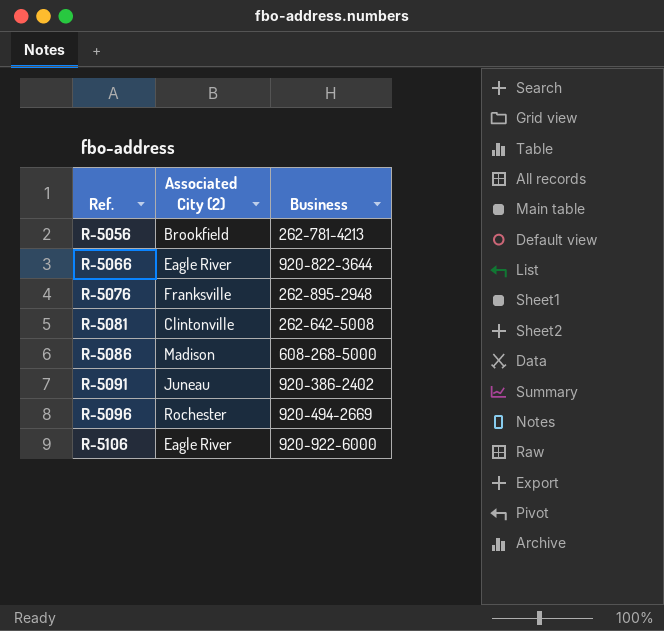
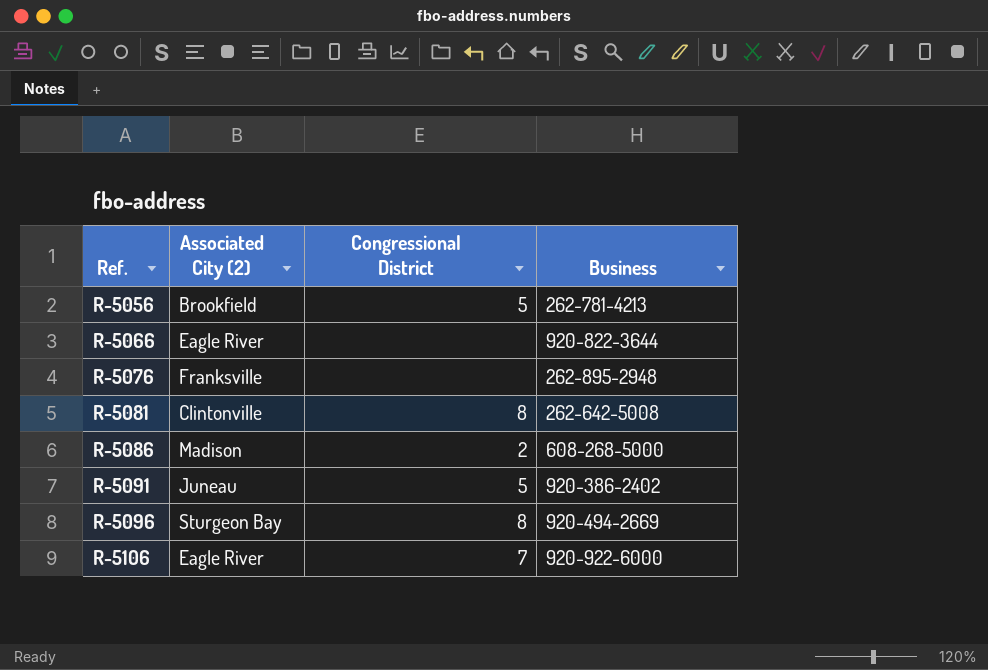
column Congressional District | position: none -> 3
R-5096 | Associated City (2): Rochester -> Sturgeon Bay

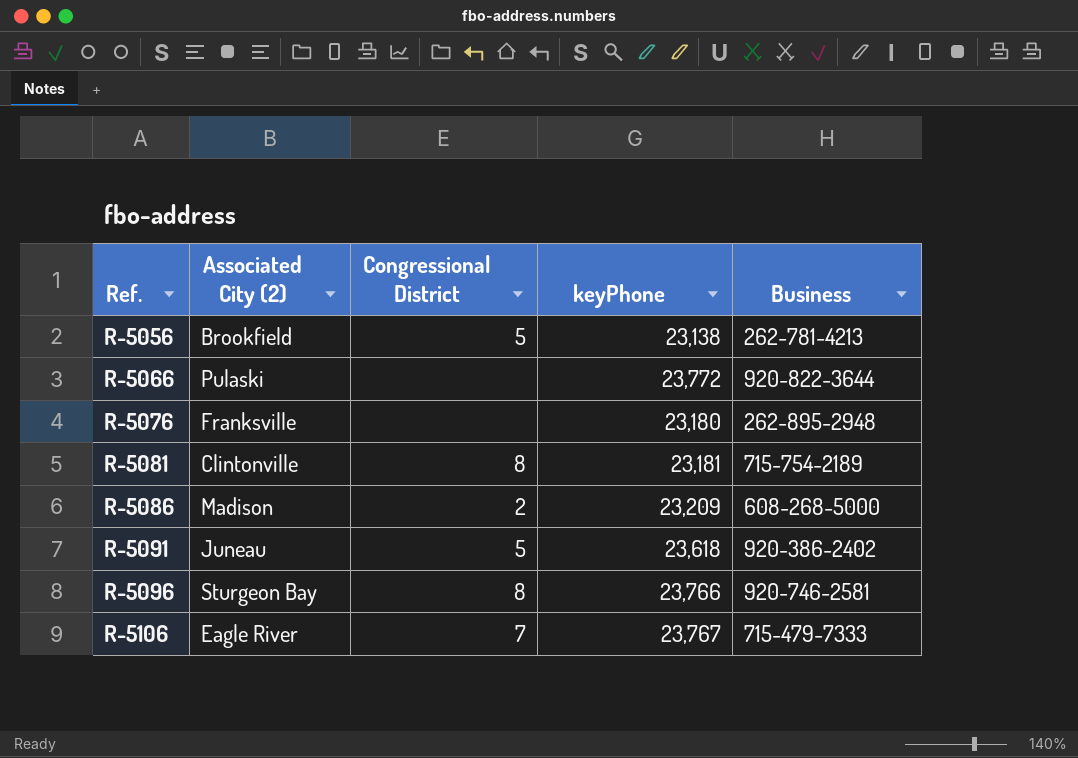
column keyPhone | position: none -> 4
R-5066 | Associated City (2): Eagle River -> Pulaski
R-5081 | Business: 262-642-5008 -> 715-754-2189
R-5096 | Business: 920-494-2669 -> 920-746-2581
R-5106 | Business: 920-922-6000 -> 715-479-7333

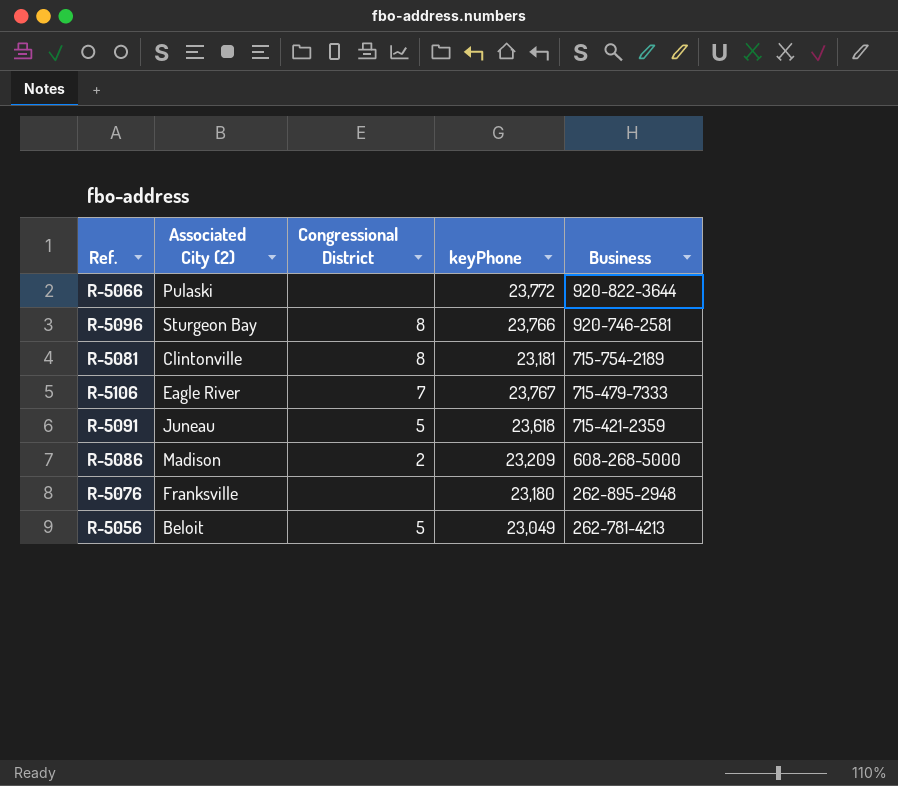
row order: Ref. ascending -> Business descending
R-5091 | Business: 920-386-2402 -> 715-421-2359
R-5056 | Associated City (2): Brookfield -> Beloit
R-5056 | keyPhone: 23,138 -> 23,049

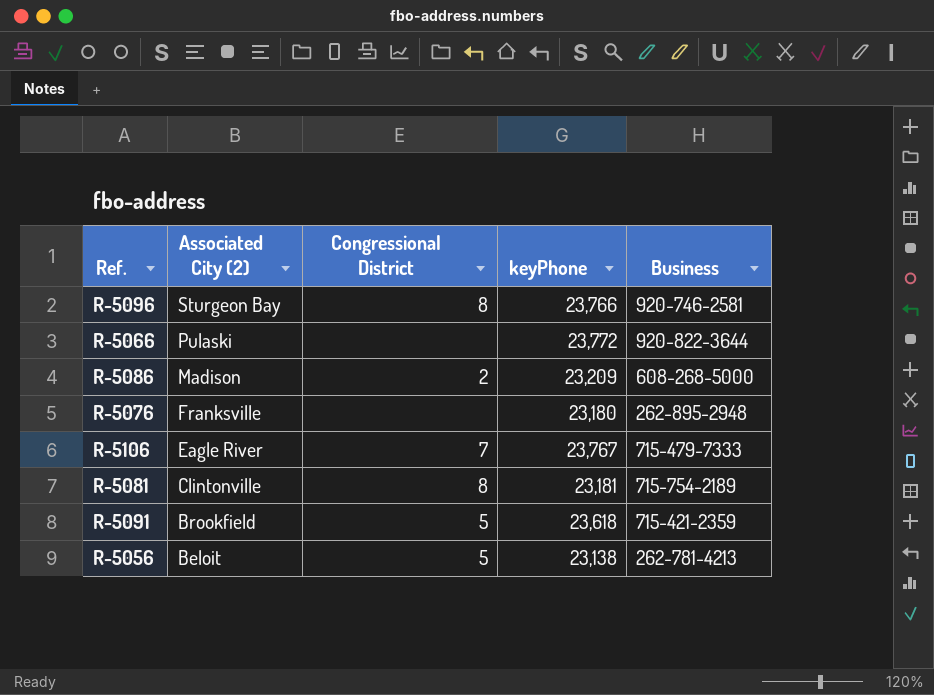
row order: Business descending -> Associated City (2) descending
R-5091 | Associated City (2): Juneau -> Brookfield
R-5056 | keyPhone: 23,049 -> 23,138

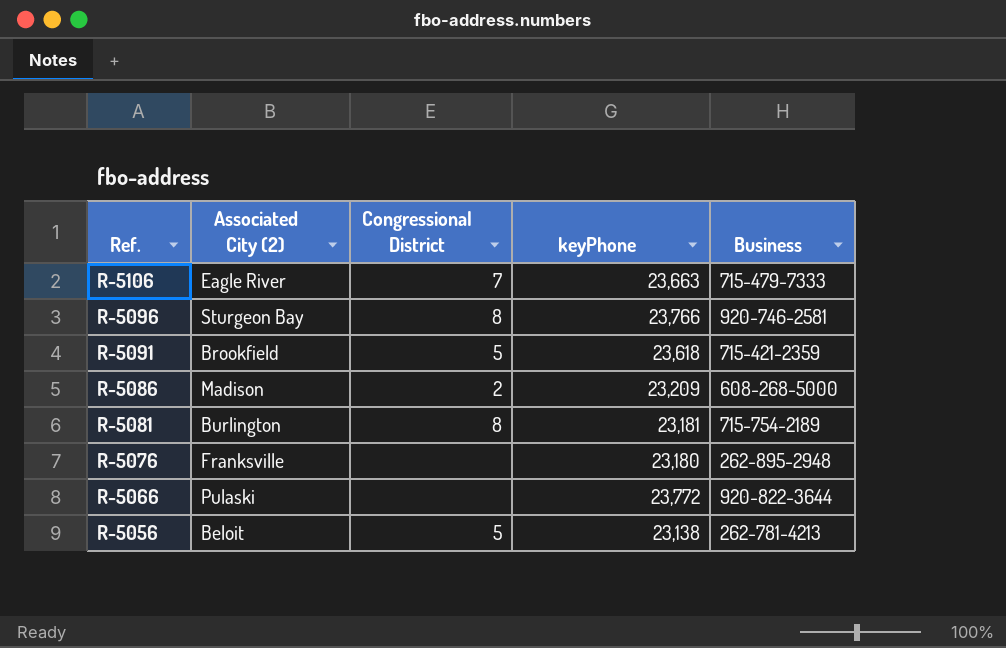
row order: Associated City (2) descending -> Ref. descending
R-5106 | keyPhone: 23,767 -> 23,663
R-5081 | Associated City (2): Clintonville -> Burlington

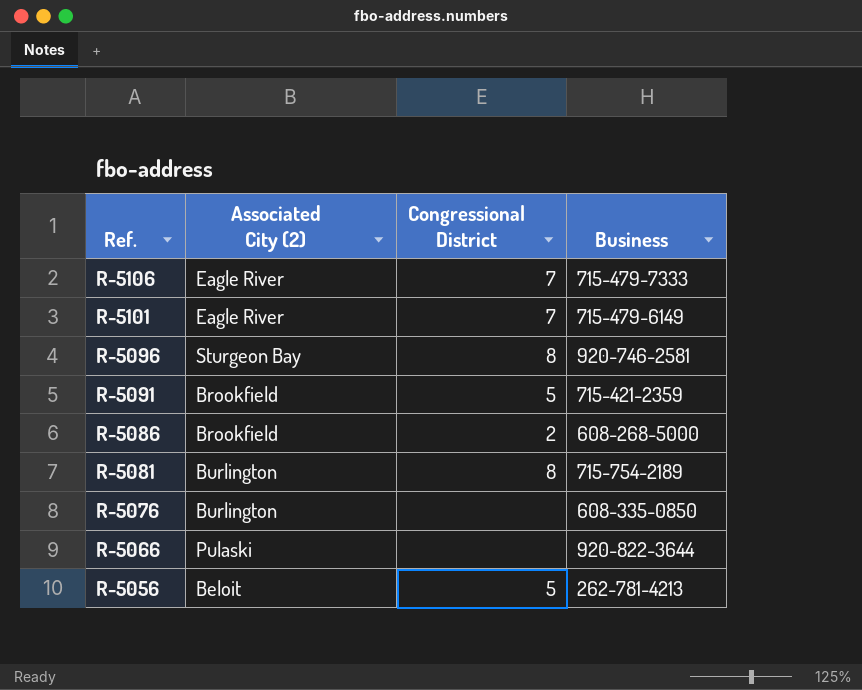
column keyPhone | position: 4 -> none
row R-5101: none -> Eagle River | 7 | 715-479-6149
R-5086 | Associated City (2): Madison -> Brookfield
R-5076 | Associated City (2): Franksville -> Burlington
R-5076 | Business: 262-895-2948 -> 608-335-0850

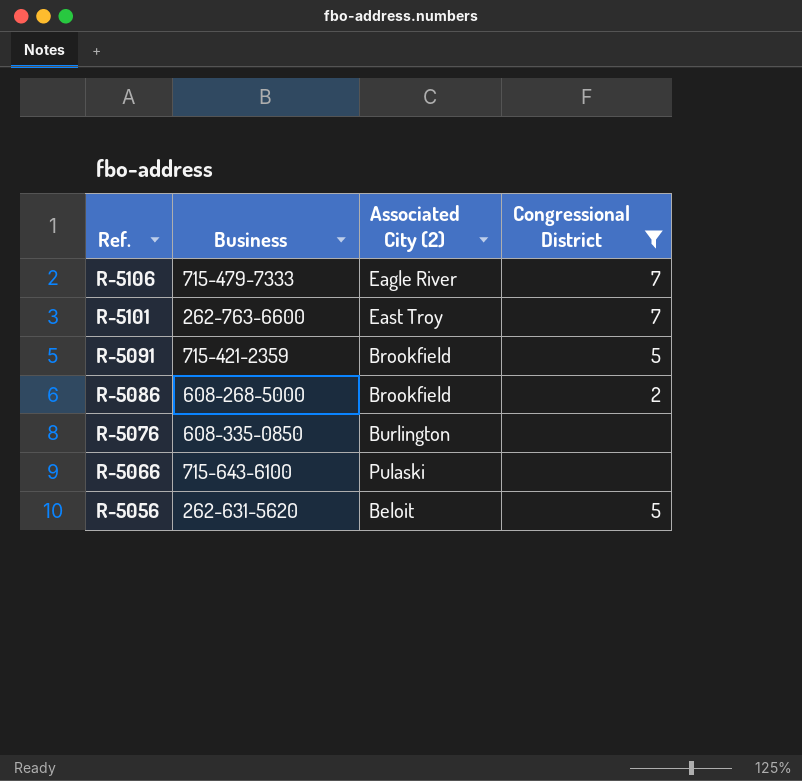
filter: none -> Congressional District != 8
column Business | position: 4 -> 2
R-5101 | Business: 715-479-6149 -> 262-763-6600
R-5101 | Associated City (2): Eagle River -> East Troy
R-5066 | Business: 920-822-3644 -> 715-643-6100
R-5056 | Business: 262-781-4213 -> 262-631-5620

